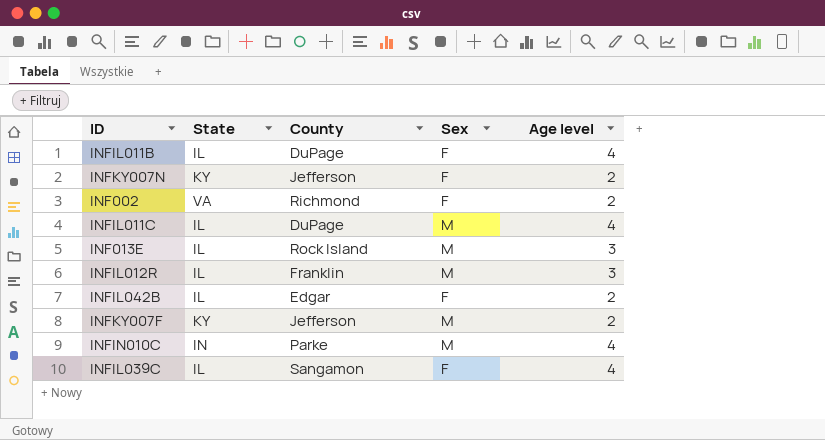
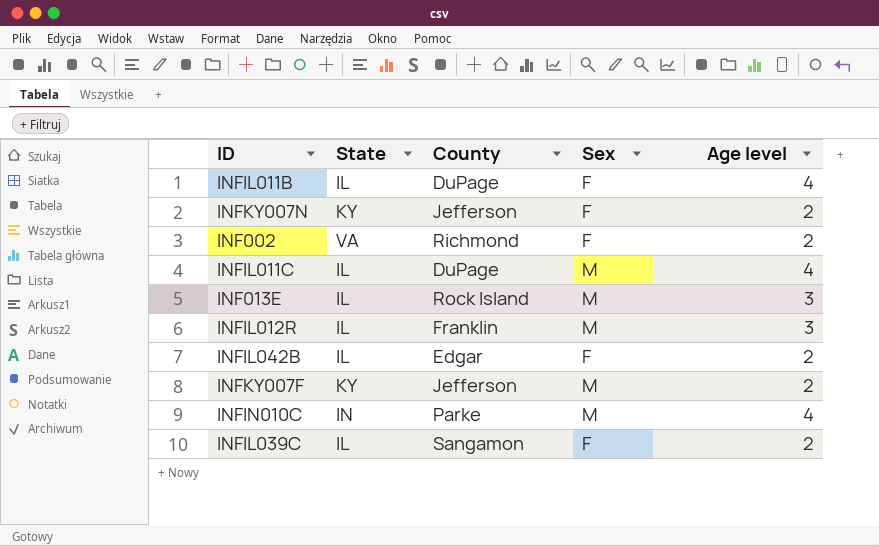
INFIL039C | Age level: 4 -> 2

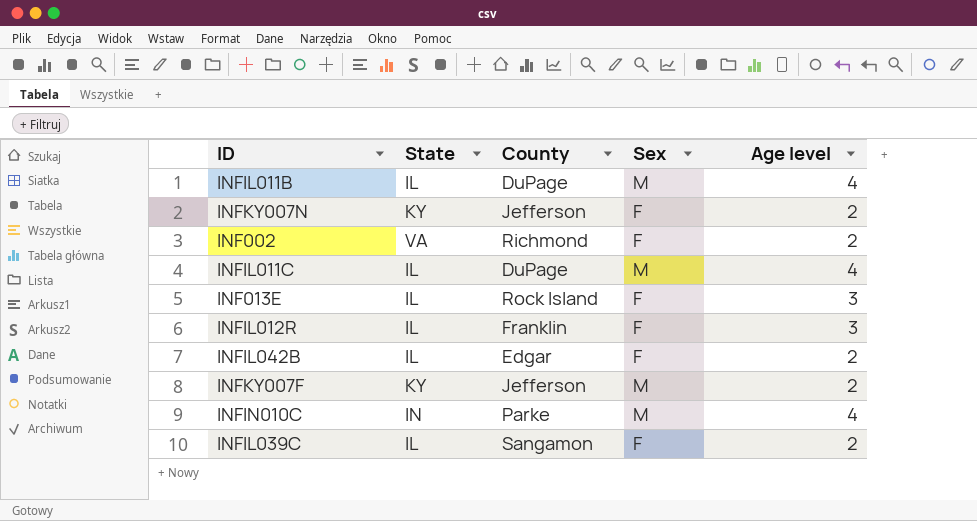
INFIL011B | Sex: F -> M
INF013E | Sex: M -> F
INFIL012R | Sex: M -> F

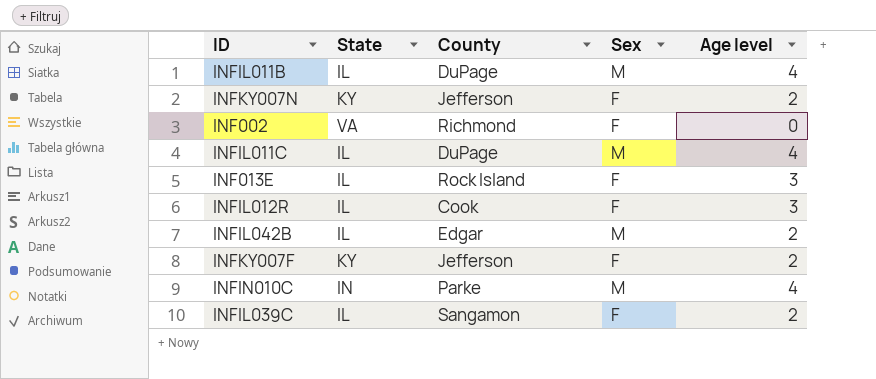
INF002 | Age level: 2 -> 0
INFIL012R | County: Franklin -> Cook
INFIL042B | Sex: F -> M
INFKY007F | Sex: M -> F

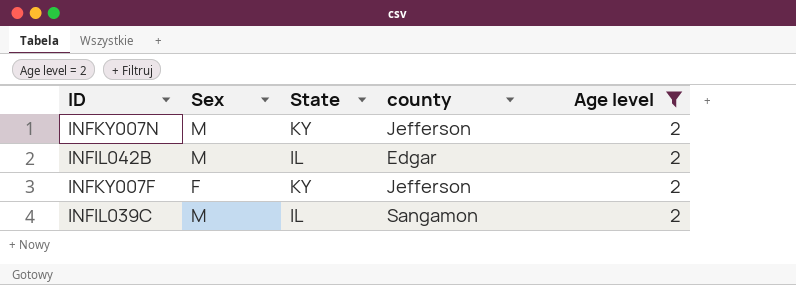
filter: none -> Age level = 2
column Sex | position: 4 -> 2
column name: County -> county
INFKY007N | Sex: F -> M
INFIL039C | Sex: F -> M

